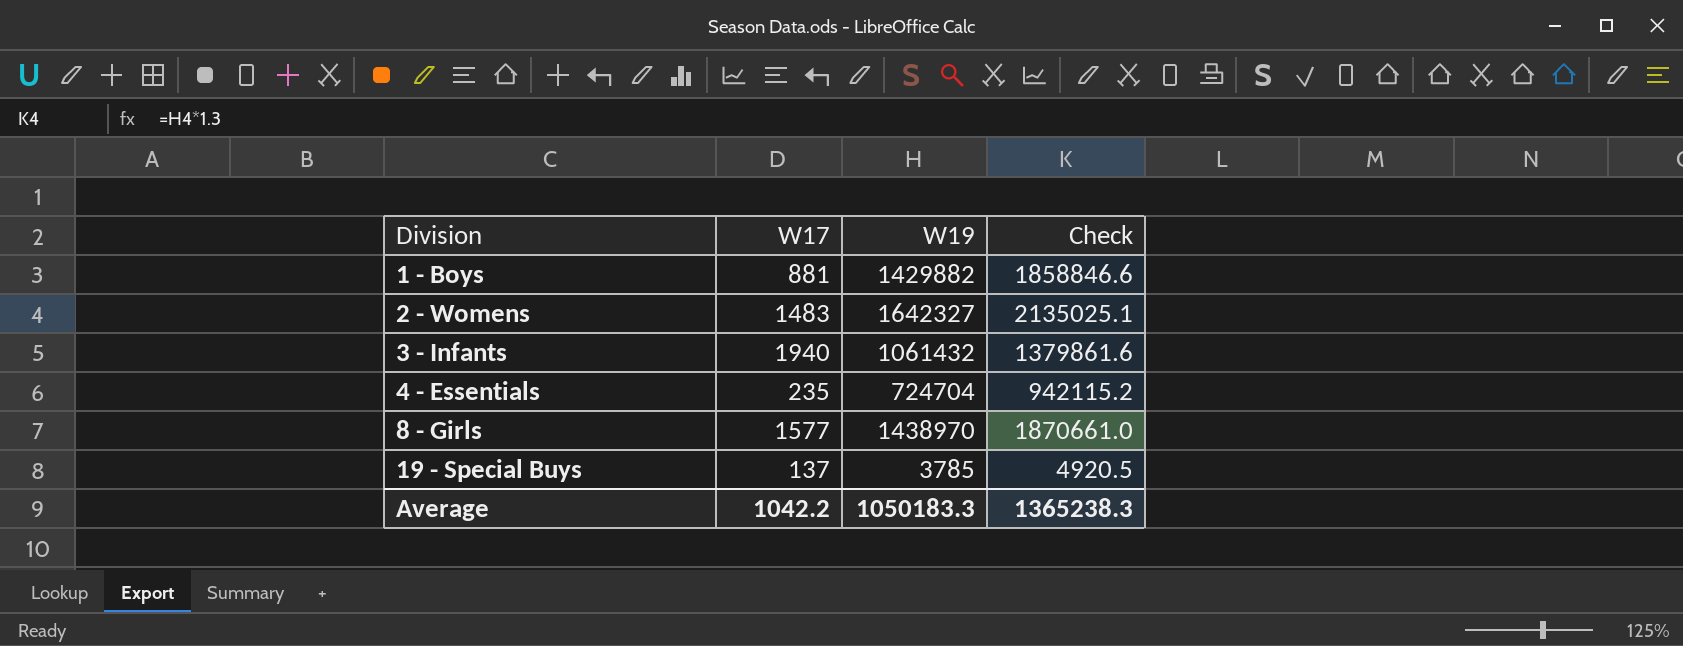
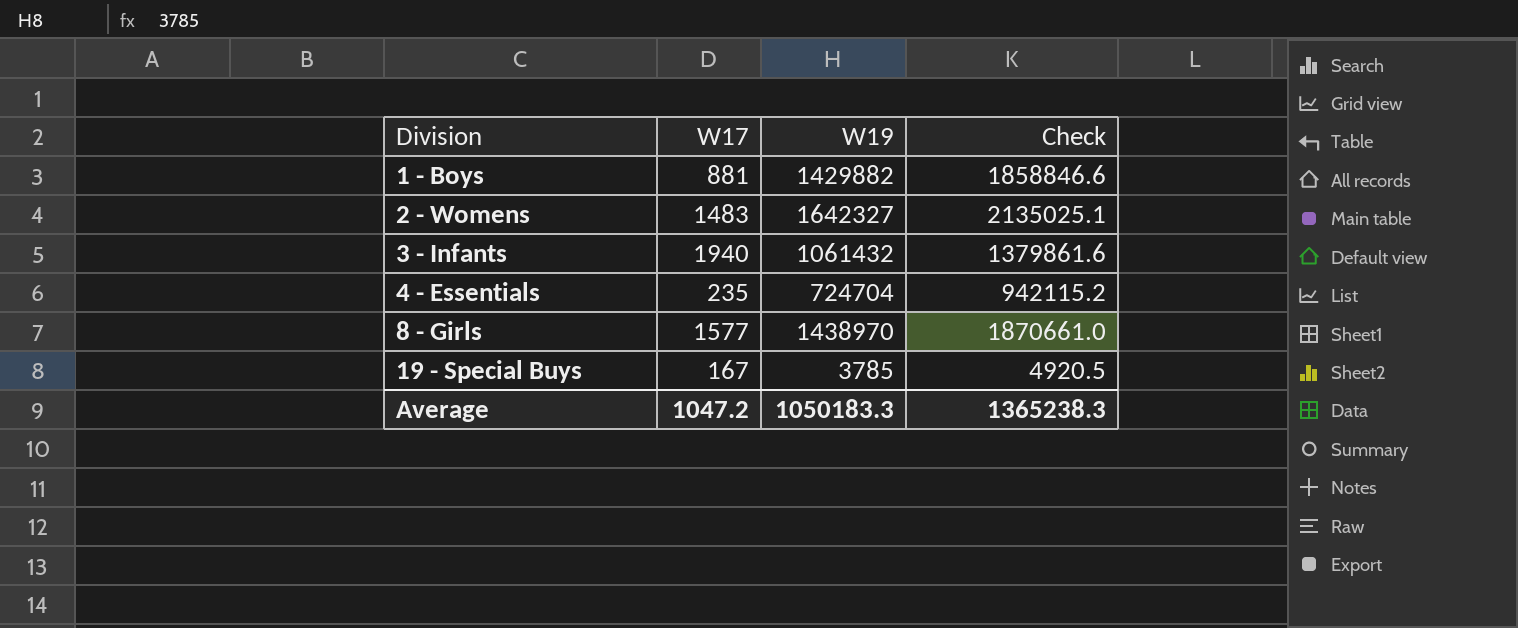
19 - Special Buys | W17: 137 -> 167
Average | W17: 1042.2 -> 1047.2

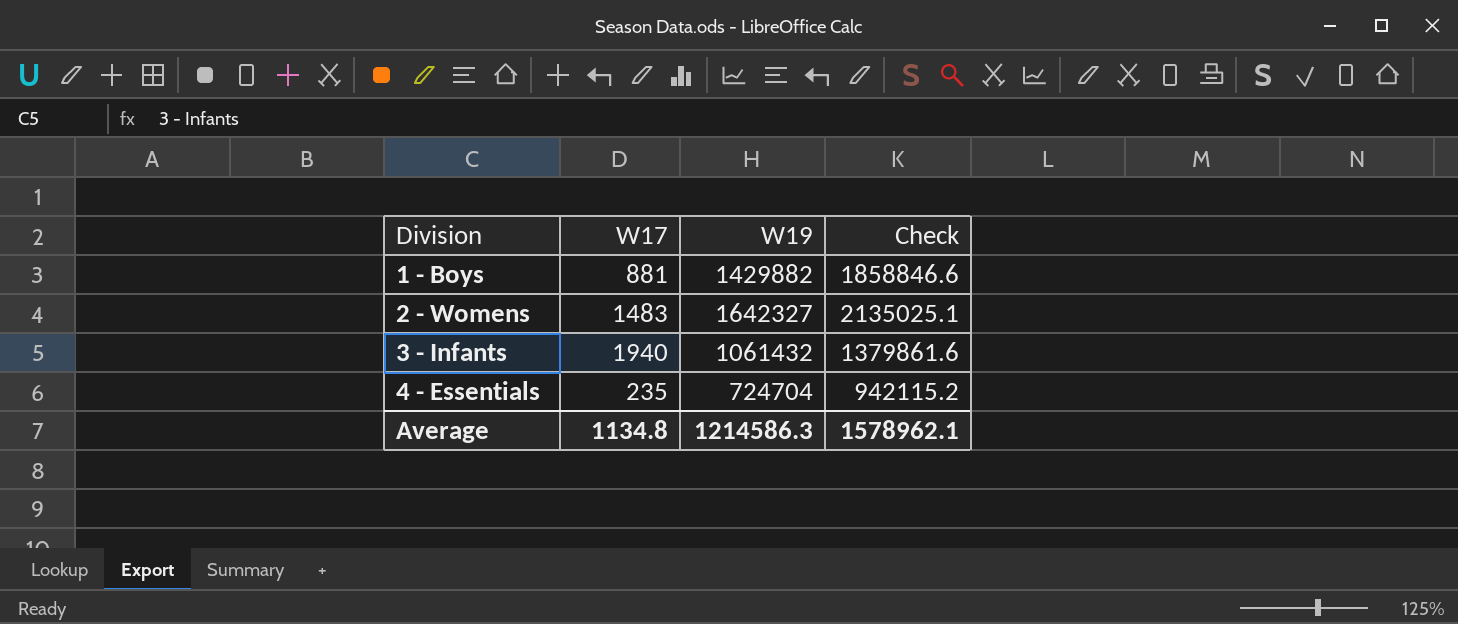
row 8 - Girls: 1577 | 1438970 | 1870661.0 -> none
row 19 - Special Buys: 167 | 3785 | 4920.5 -> none
Average | W17: 1047.2 -> 1134.8
Average | W19: 1050183.3 -> 1214586.3
Average | Check: 1365238.3 -> 1578962.1

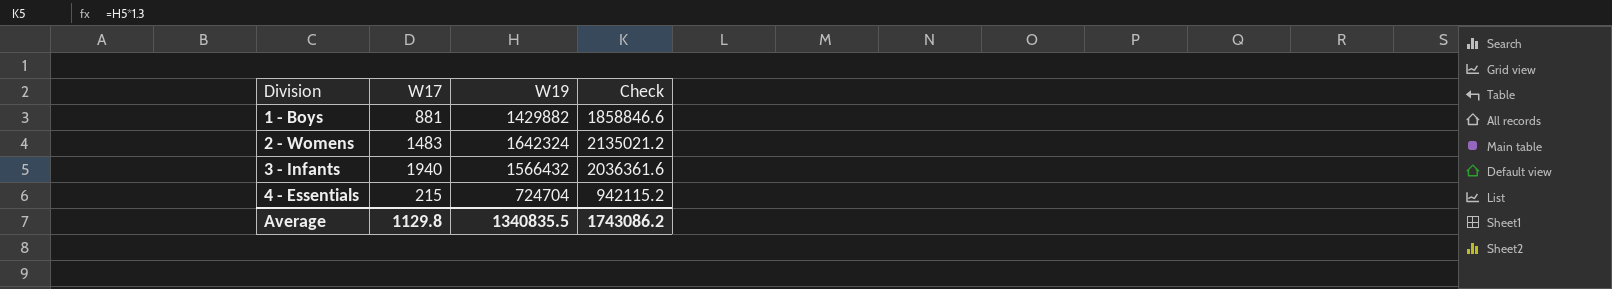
2 - Womens | W19: 1642327 -> 1642324
2 - Womens | Check: 2135025.1 -> 2135021.2
3 - Infants | W19: 1061432 -> 1566432
3 - Infants | Check: 1379861.6 -> 2036361.6
4 - Essentials | W17: 235 -> 215
Average | W17: 1134.8 -> 1129.8
Average | W19: 1214586.3 -> 1340835.5
Average | Check: 1578962.1 -> 1743086.2

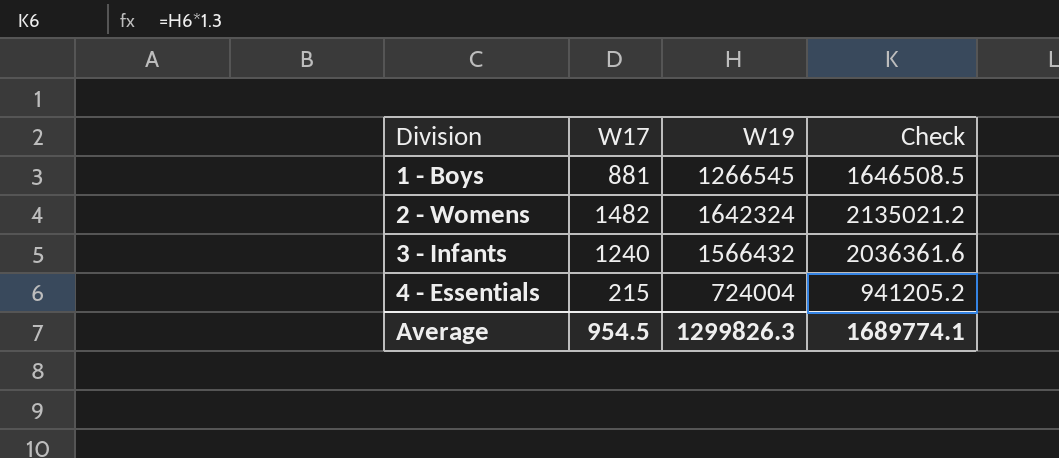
1 - Boys | W19: 1429882 -> 1266545
1 - Boys | Check: 1858846.6 -> 1646508.5
2 - Womens | W17: 1483 -> 1482
3 - Infants | W17: 1940 -> 1240
4 - Essentials | W19: 724704 -> 724004
4 - Essentials | Check: 942115.2 -> 941205.2
Average | W17: 1129.8 -> 954.5
Average | W19: 1340835.5 -> 1299826.3
Average | Check: 1743086.2 -> 1689774.1

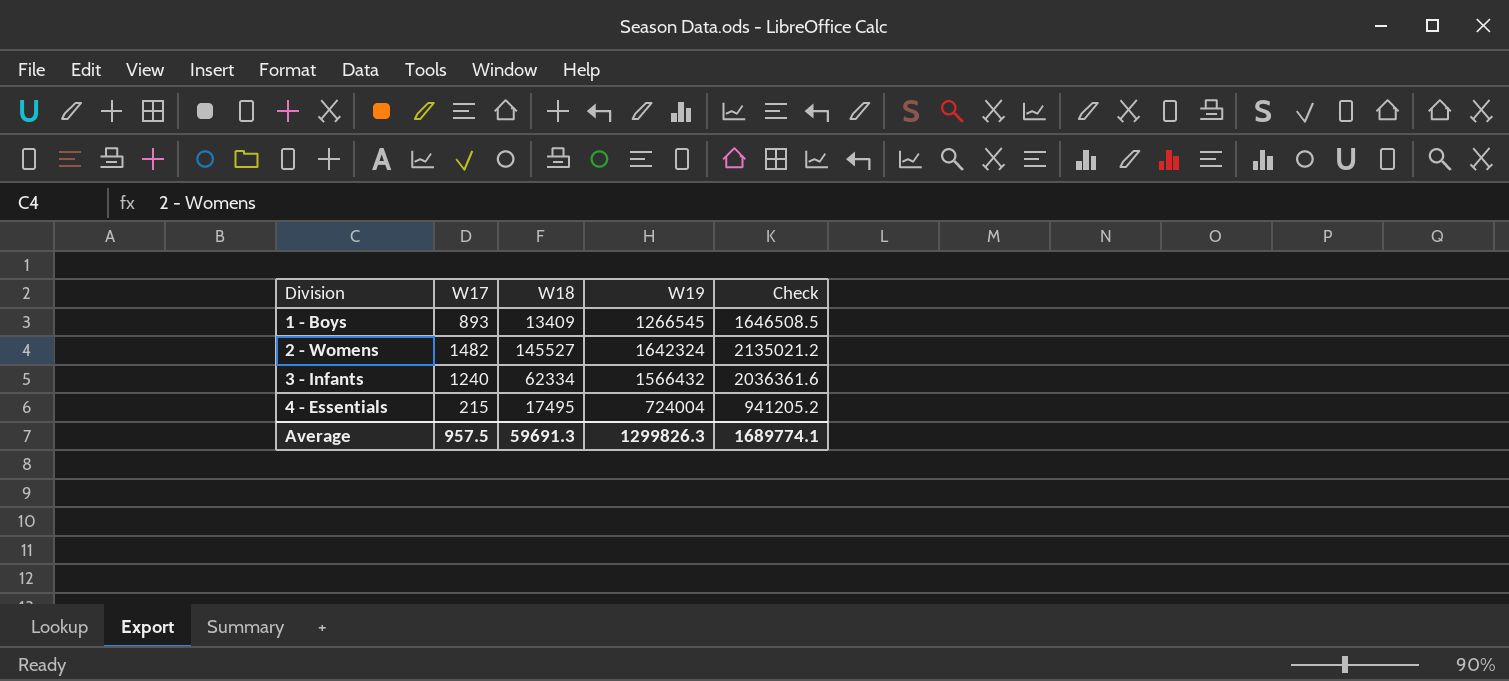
column W18 | position: none -> 3
1 - Boys | W17: 881 -> 893
Average | W17: 954.5 -> 957.5

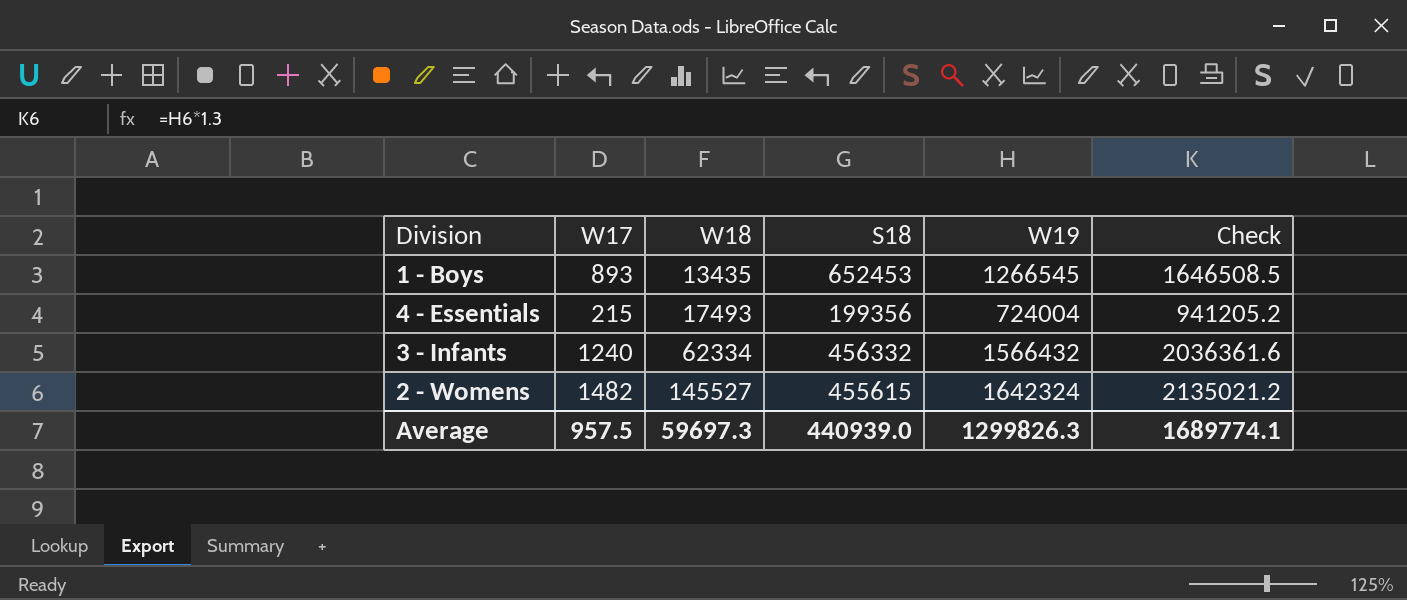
row order: Division ascending -> W18 ascending
column S18 | position: none -> 4
1 - Boys | W18: 13409 -> 13435
4 - Essentials | W18: 17495 -> 17493
Average | W18: 59691.3 -> 59697.3

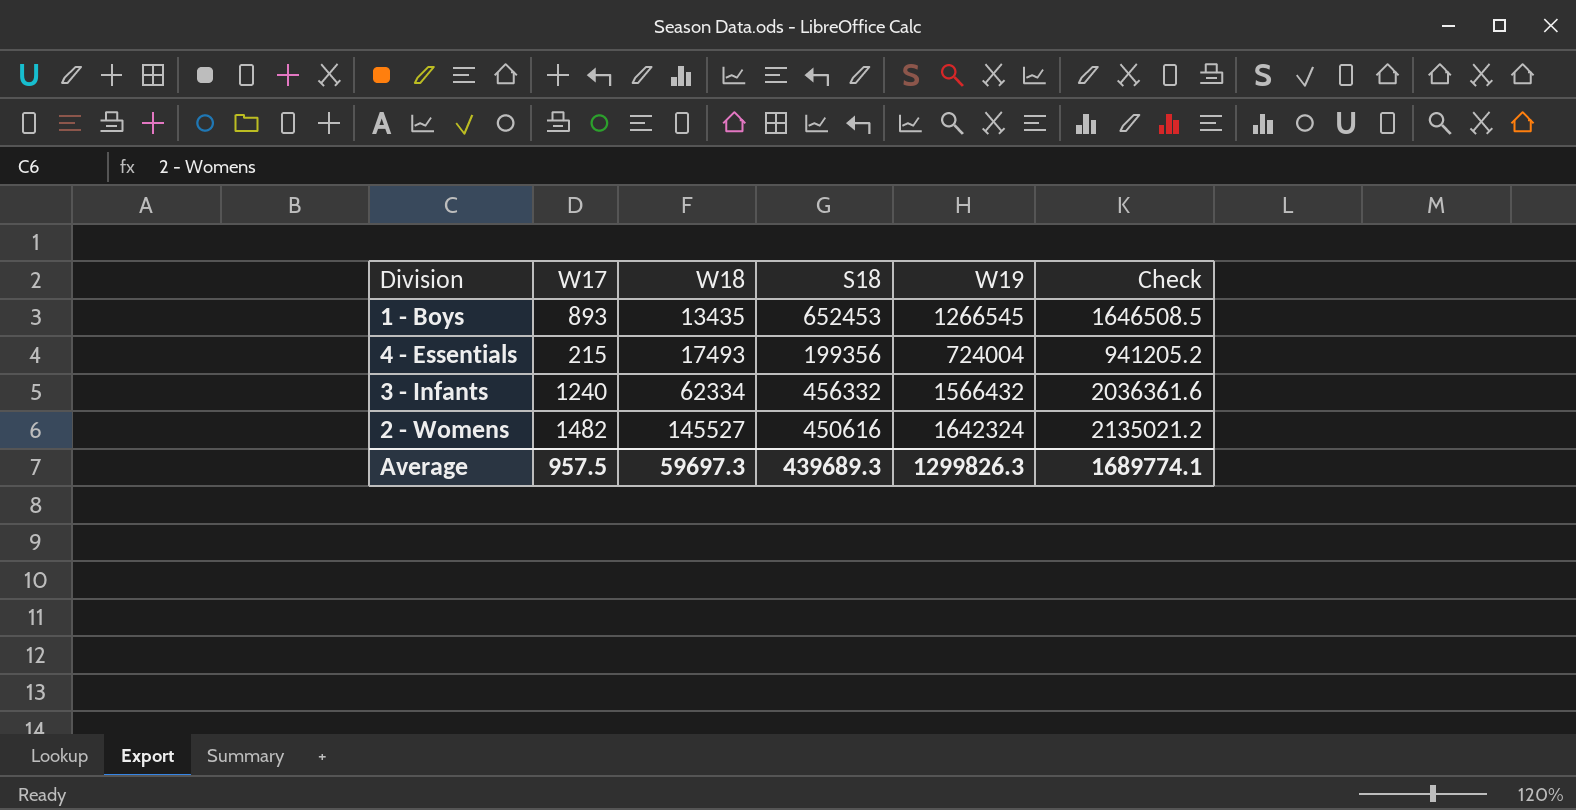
2 - Womens | S18: 455615 -> 450616
Average | S18: 440939.0 -> 439689.3

